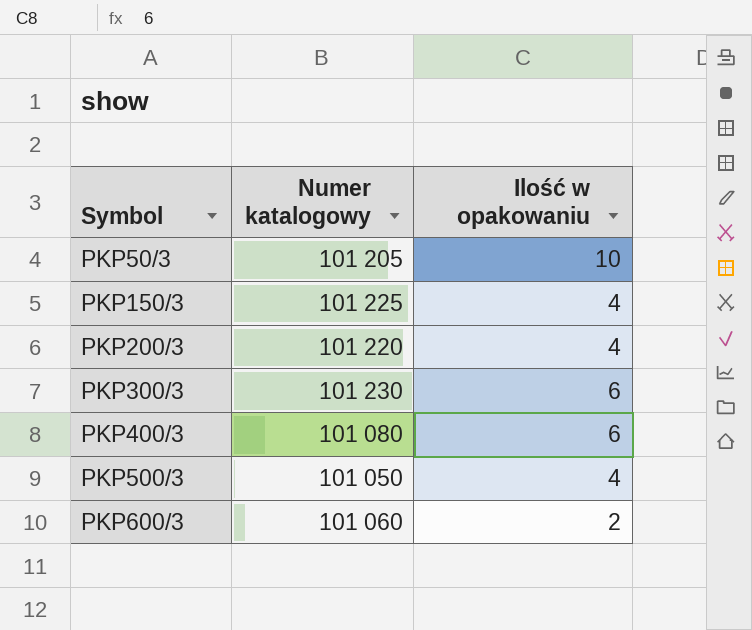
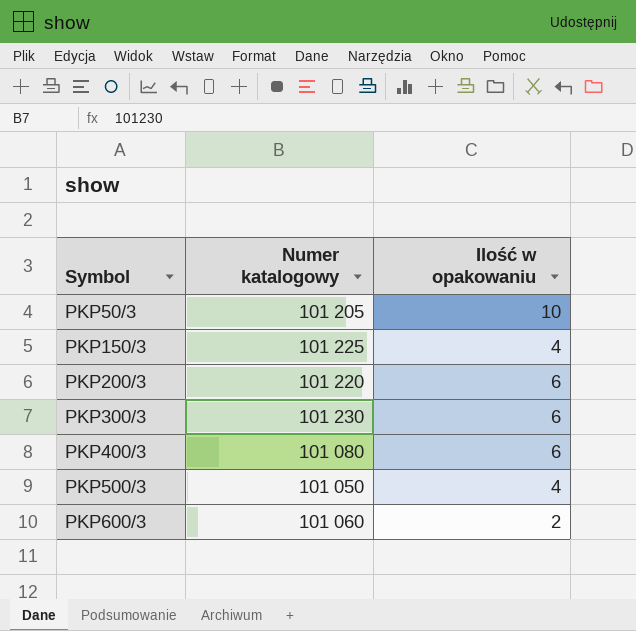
PKP200/3 | Ilość w opakowaniu: 4 -> 6

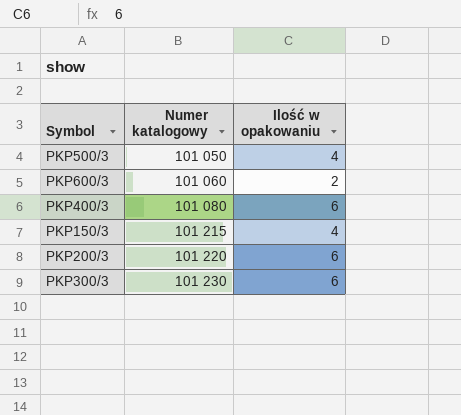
row order: Symbol ascending -> Numer katalogowy ascending
row PKP50/3: 101 205 | 10 -> none
PKP150/3 | Numer katalogowy: 101 225 -> 101 215

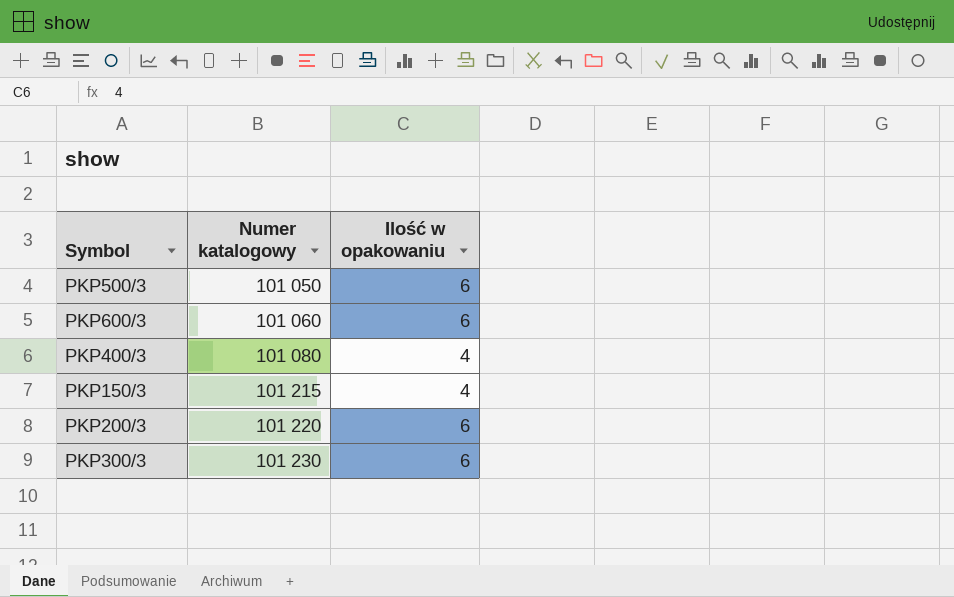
PKP500/3 | Ilość w opakowaniu: 4 -> 6
PKP600/3 | Ilość w opakowaniu: 2 -> 6
PKP400/3 | Ilość w opakowaniu: 6 -> 4

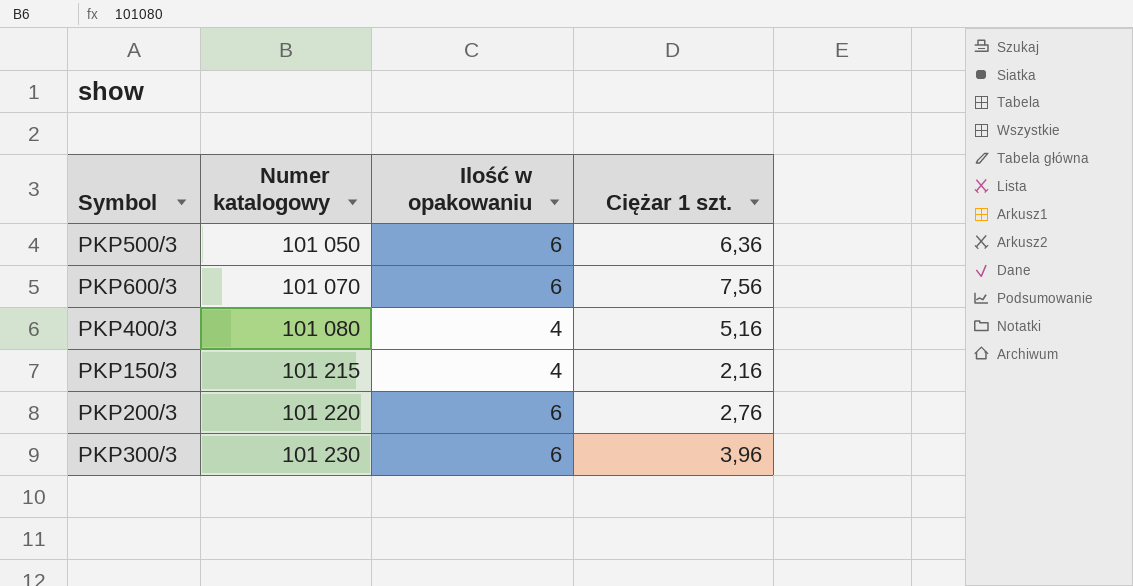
column Ciężar 1 szt. | position: none -> 4
PKP600/3 | Numer katalogowy: 101 060 -> 101 070

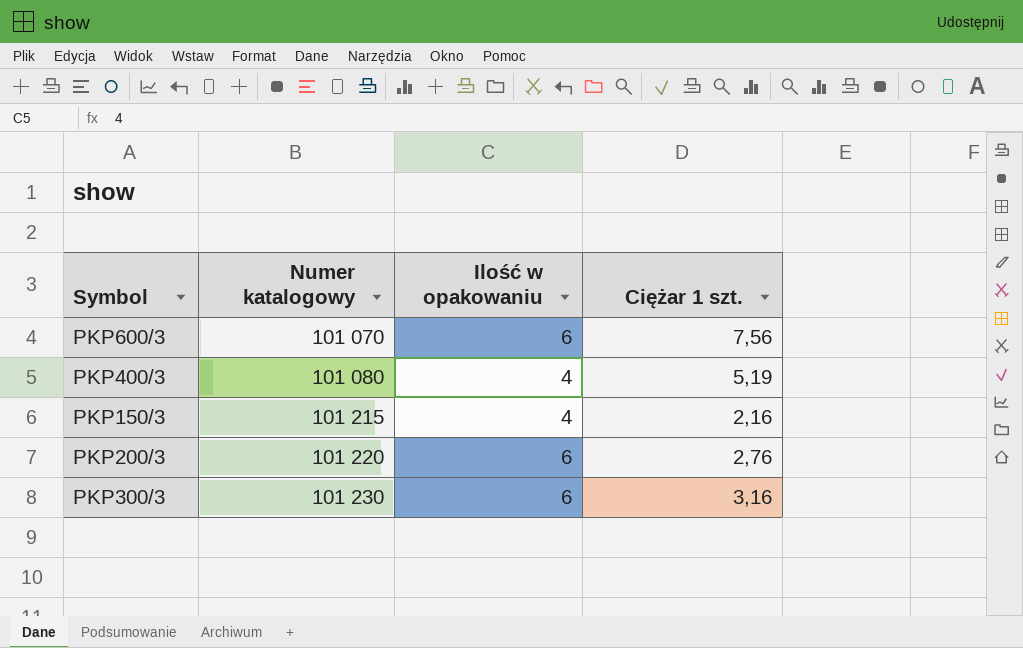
row PKP500/3: 101 050 | 6 | 6,36 -> none
PKP400/3 | Ciężar 1 szt.: 5,16 -> 5,19
PKP300/3 | Ciężar 1 szt.: 3,96 -> 3,16

